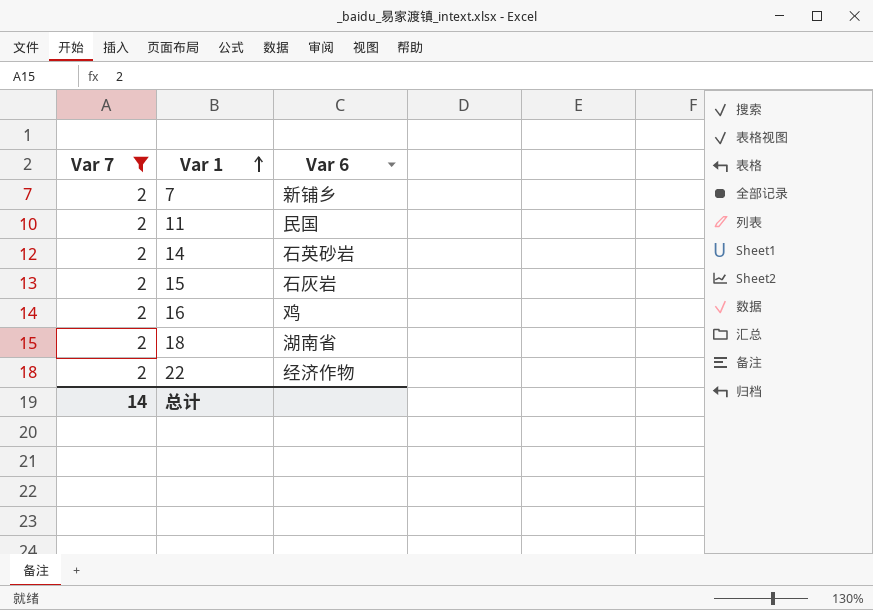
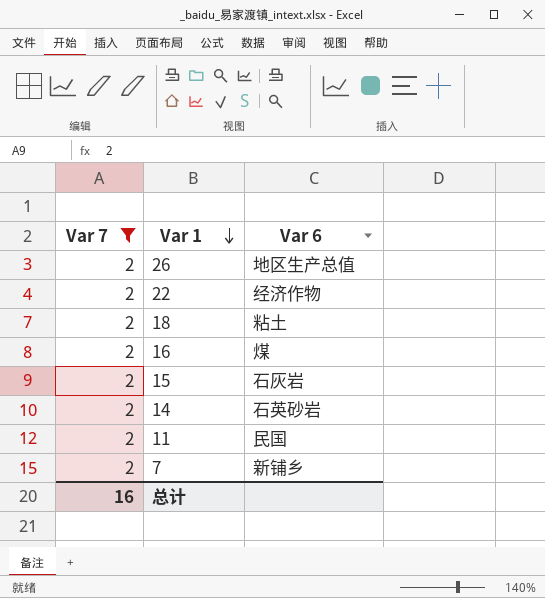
row order: Var 1 ascending -> Var 1 descending
row 26: none -> 2 | 地区生产总值
18 | Var 6: 湖南省 -> 粘土
16 | Var 6: 鸡 -> 煤
总计 | Var 7: 14 -> 16

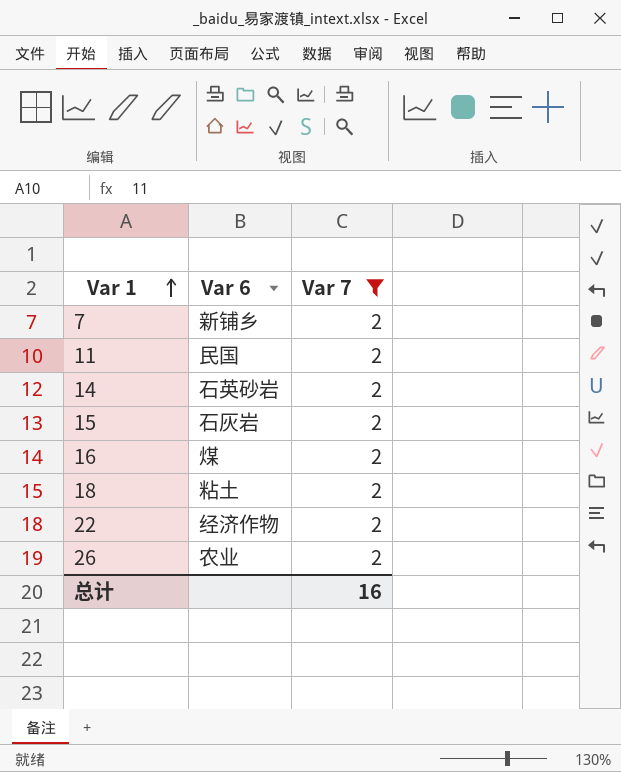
row order: Var 1 descending -> Var 1 ascending
column Var 7 | position: 1 -> 3
26 | Var 6: 地区生产总值 -> 农业

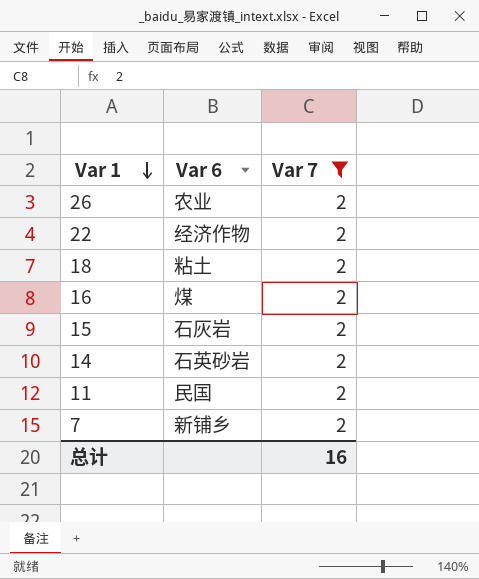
row order: Var 1 ascending -> Var 1 descending

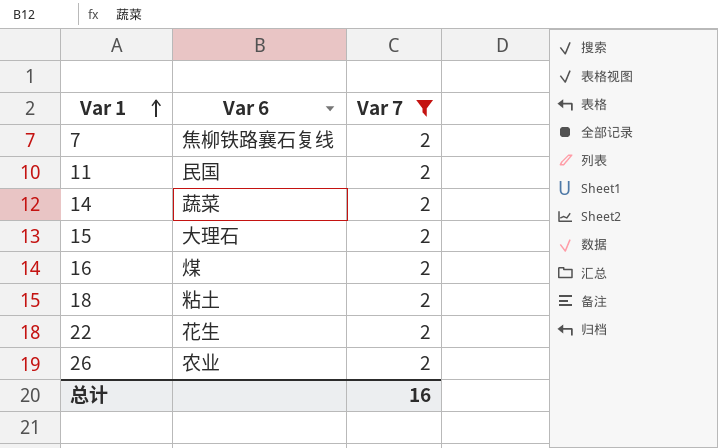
row order: Var 1 descending -> Var 1 ascending
7 | Var 6: 新铺乡 -> 焦柳铁路襄石复线
14 | Var 6: 石英砂岩 -> 蔬菜
15 | Var 6: 石灰岩 -> 大理石
22 | Var 6: 经济作物 -> 花生

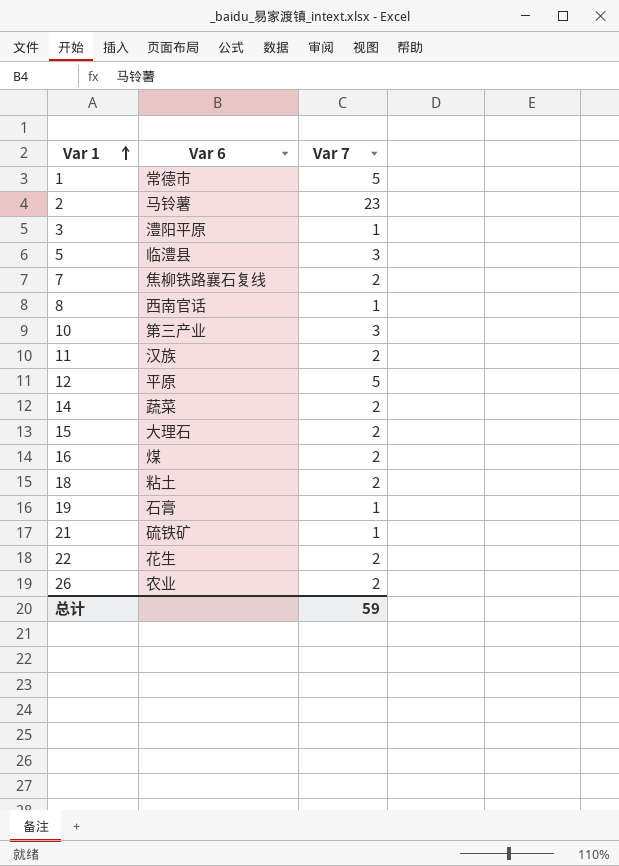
filter: Var 7 = 2 -> none
11 | Var 6: 民国 -> 汉族
总计 | Var 7: 16 -> 59

